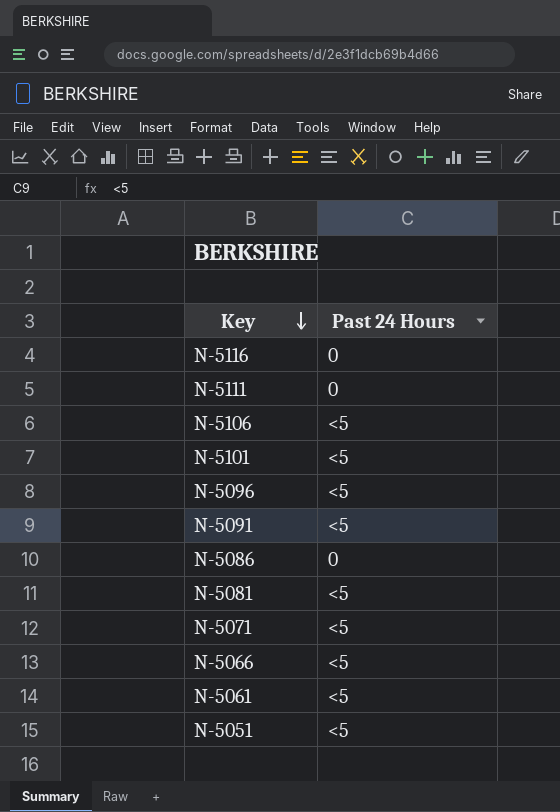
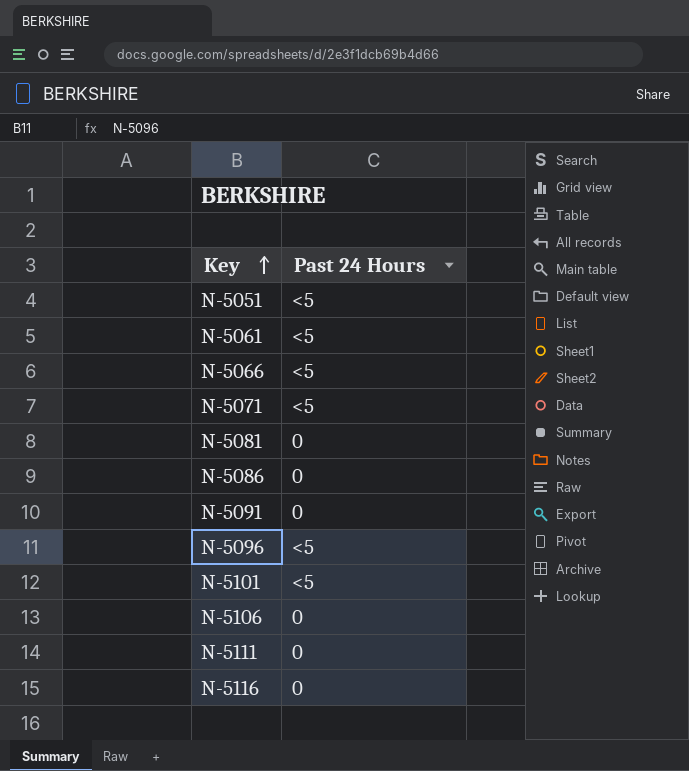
row order: Key descending -> Key ascending
N-5081 | Past 24 Hours: <5 -> 0
N-5091 | Past 24 Hours: <5 -> 0
N-5106 | Past 24 Hours: <5 -> 0

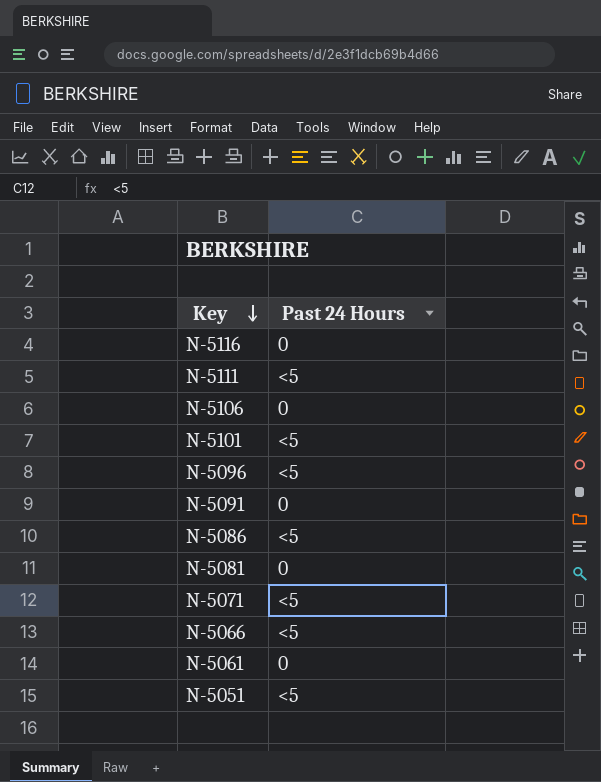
row order: Key ascending -> Key descending
N-5111 | Past 24 Hours: 0 -> <5
N-5086 | Past 24 Hours: 0 -> <5
N-5061 | Past 24 Hours: <5 -> 0

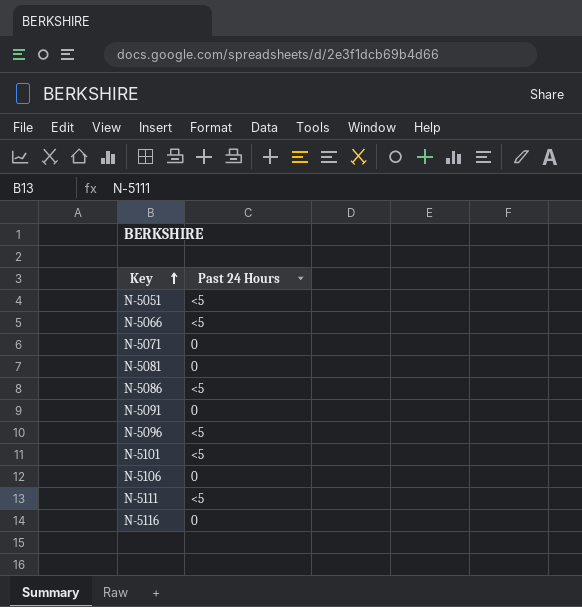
row order: Key descending -> Key ascending
row N-5061: 0 -> none
N-5071 | Past 24 Hours: <5 -> 0

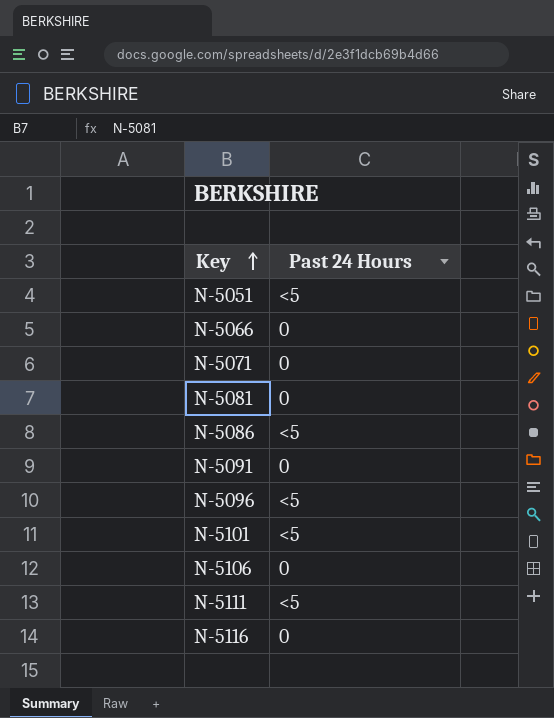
N-5066 | Past 24 Hours: <5 -> 0

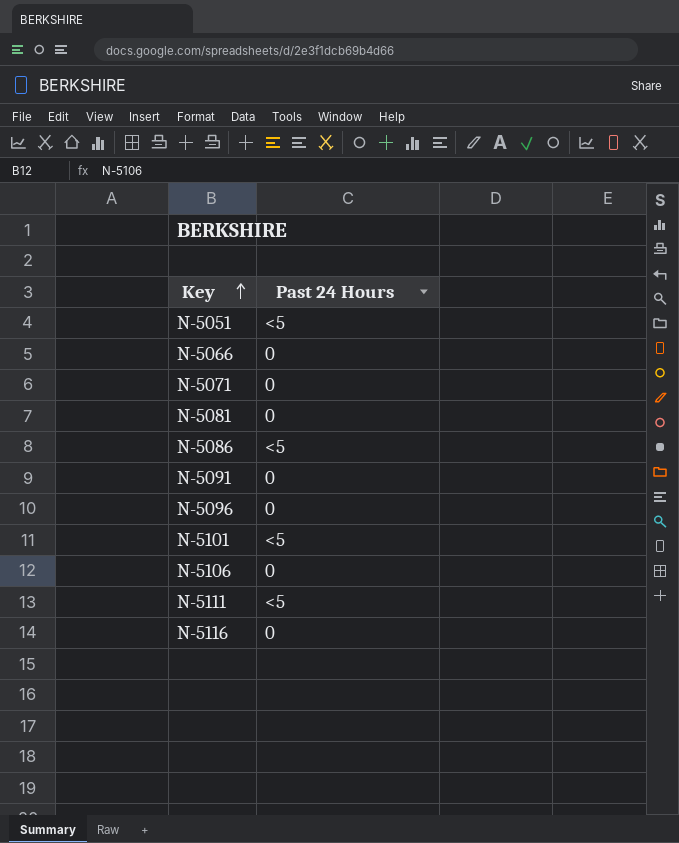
N-5096 | Past 24 Hours: <5 -> 0

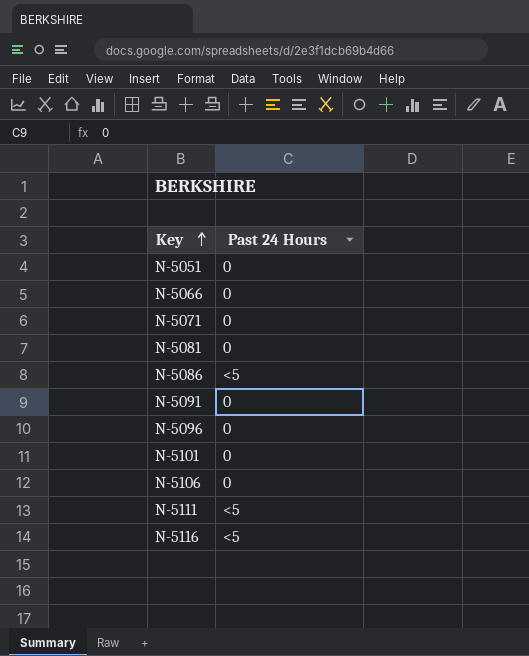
N-5051 | Past 24 Hours: <5 -> 0
N-5101 | Past 24 Hours: <5 -> 0
N-5116 | Past 24 Hours: 0 -> <5

